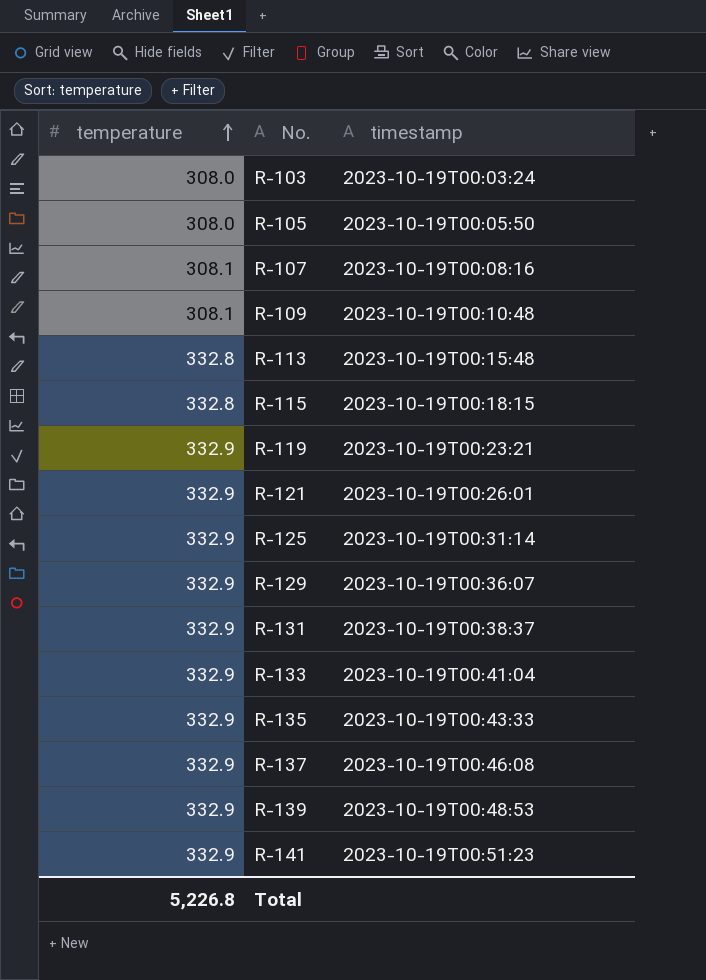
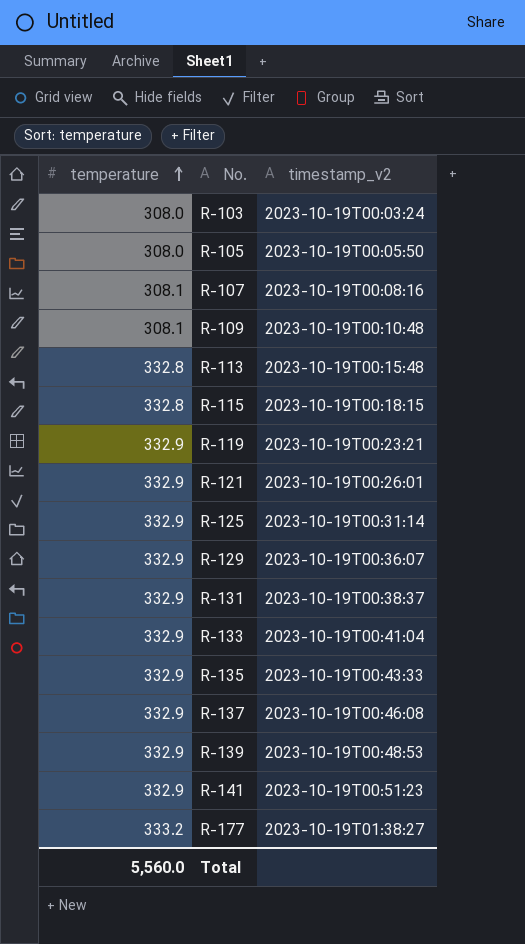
column name: timestamp -> timestamp_v2
row R-177: none -> 333.2 | 2023-10-19T01:38:27
Total | temperature: 5,226.8 -> 5,560.0

